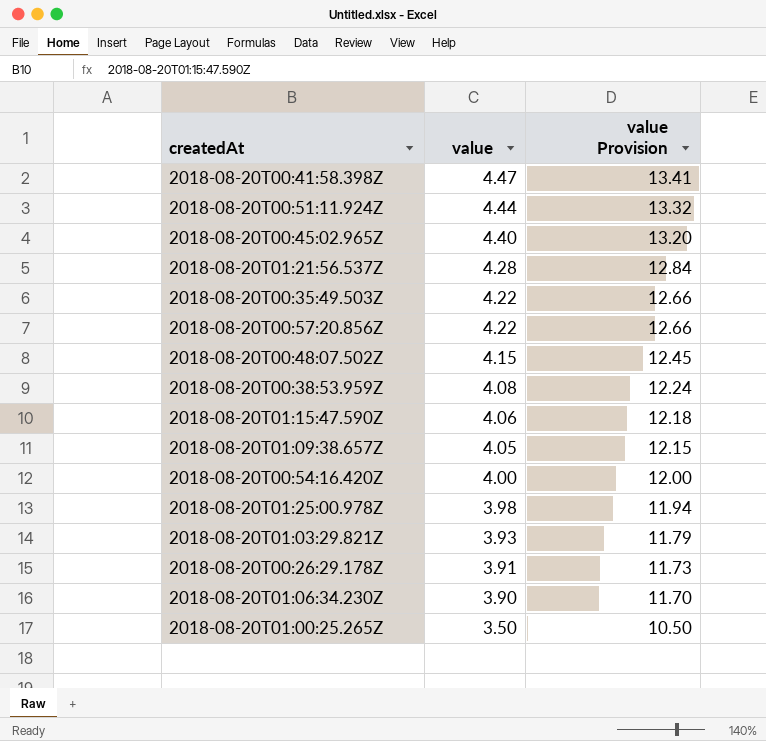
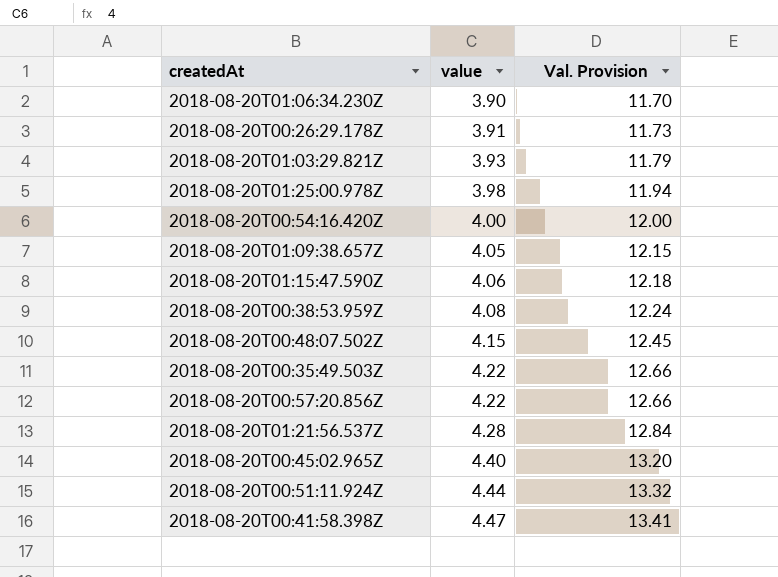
row order: value descending -> value ascending
column name: value Provision -> Val. Provision
row 2018-08-20T01:00:25.265Z: 3.50 | 10.50 -> none

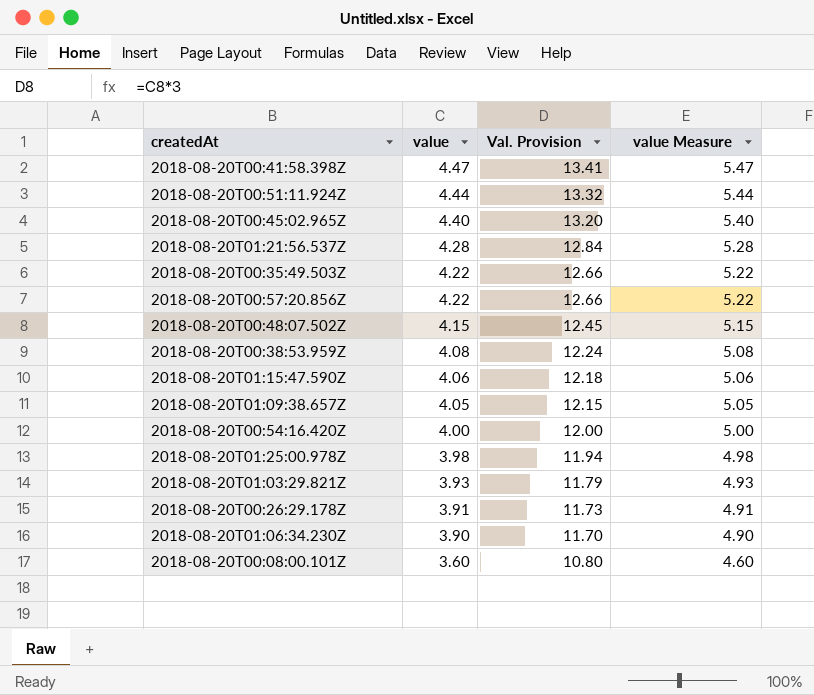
row order: value ascending -> value descending
column value Measure | formula: none -> [value] + 1
row 2018-08-20T00:08:00.101Z: none -> 3.60 | 10.80 | 4.60

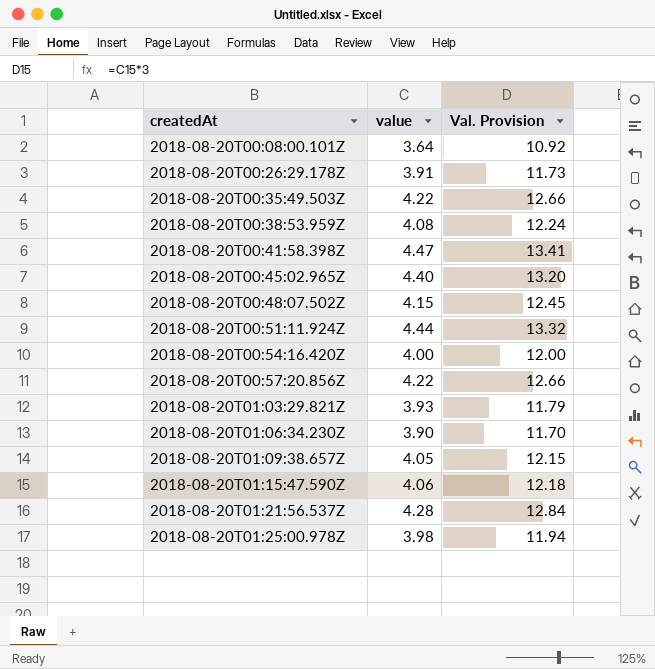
row order: value descending -> createdAt ascending
column value Measure | formula: [value] + 1 -> none
2018-08-20T00:08:00.101Z | value: 3.60 -> 3.64
2018-08-20T00:08:00.101Z | Val. Provision: 10.80 -> 10.92

